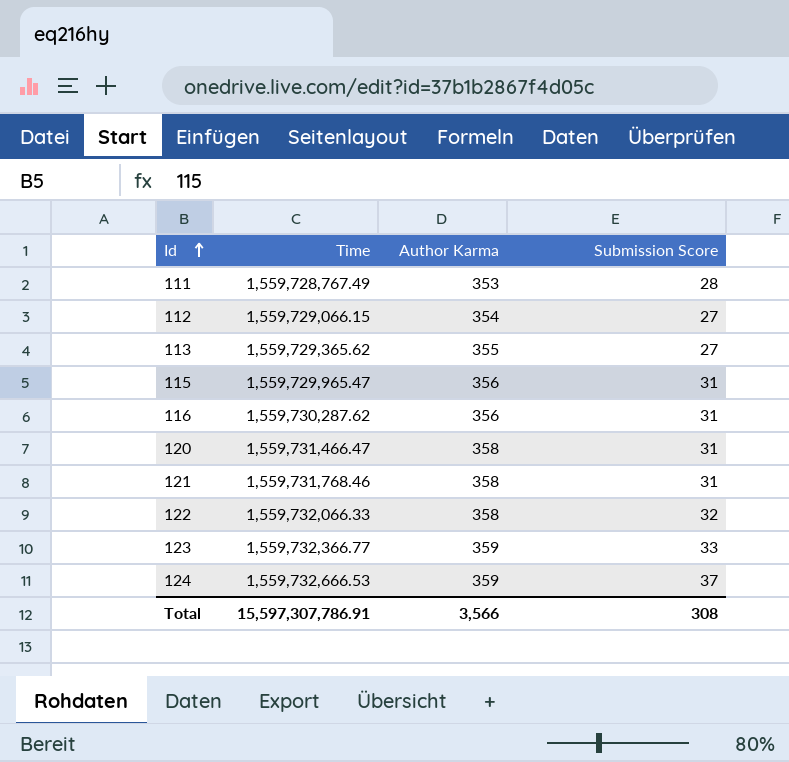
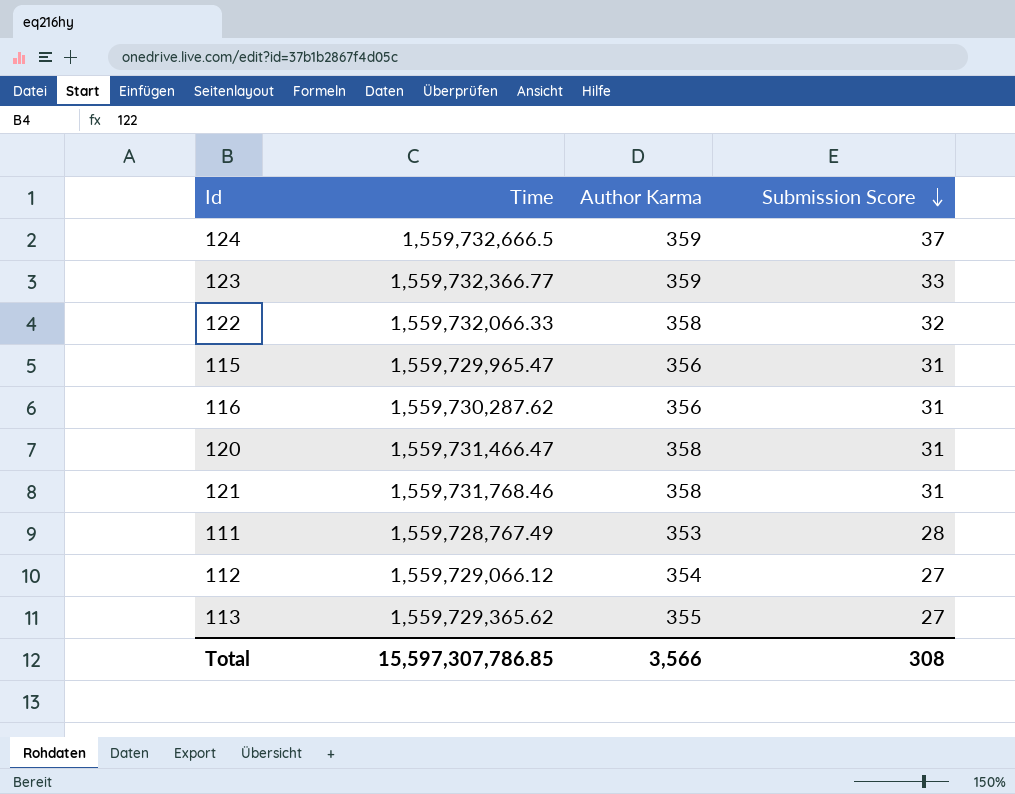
row order: Id ascending -> Submission Score descending
124 | Time: 1,559,732,666.53 -> 1,559,732,666.5
112 | Time: 1,559,729,066.15 -> 1,559,729,066.12
Total | Time: 15,597,307,786.91 -> 15,597,307,786.85

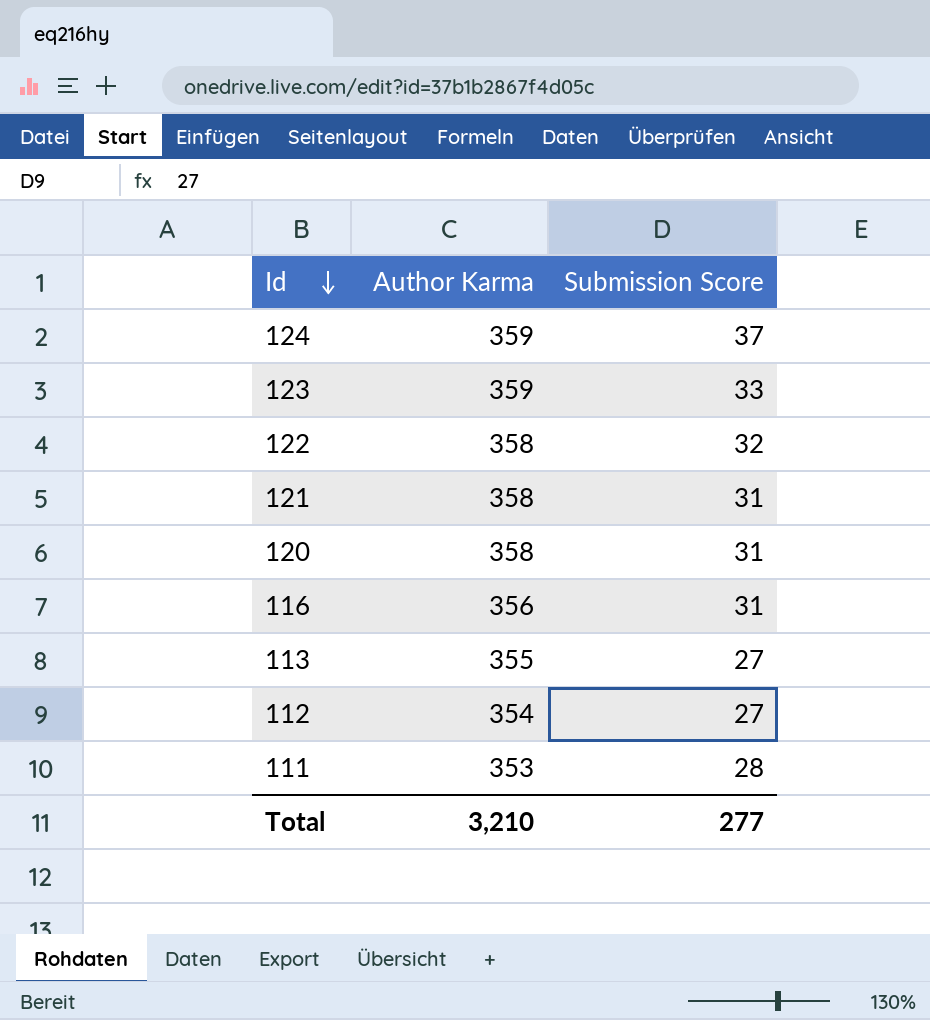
row order: Submission Score descending -> Id descending
column Time | position: 2 -> none
row 115: 1,559,729,965.47 | 356 | 31 -> none
Total | Author Karma: 3,566 -> 3,210
Total | Submission Score: 308 -> 277

